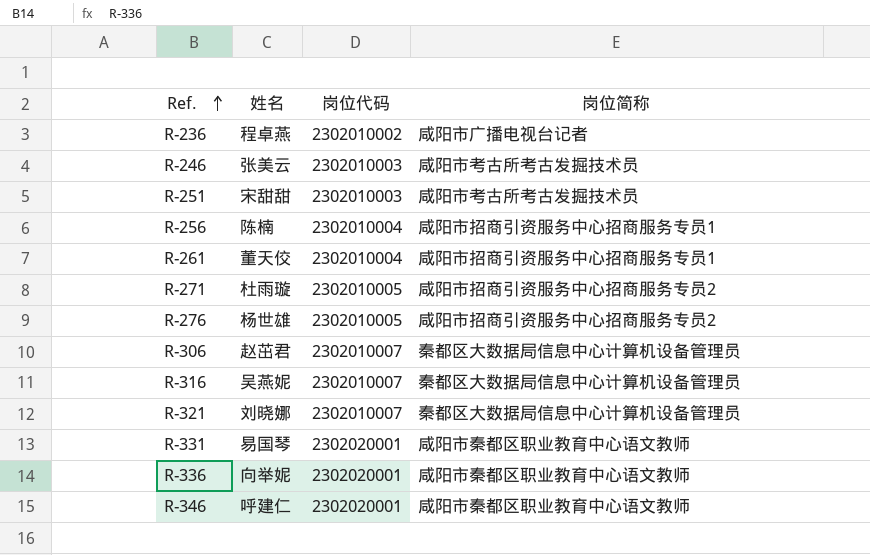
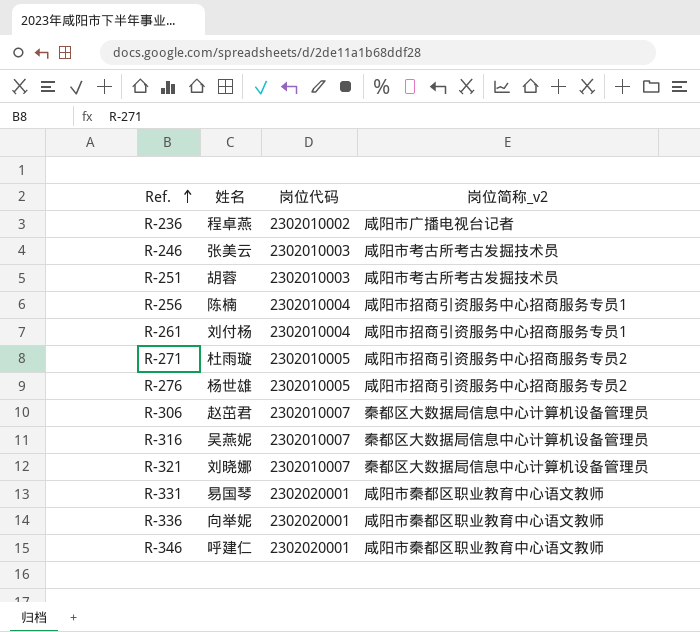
column name: 岗位简称 -> 岗位简称_v2
R-251 | 姓名: 宋甜甜 -> 胡蓉
R-261 | 姓名: 董天佼 -> 刘付杨

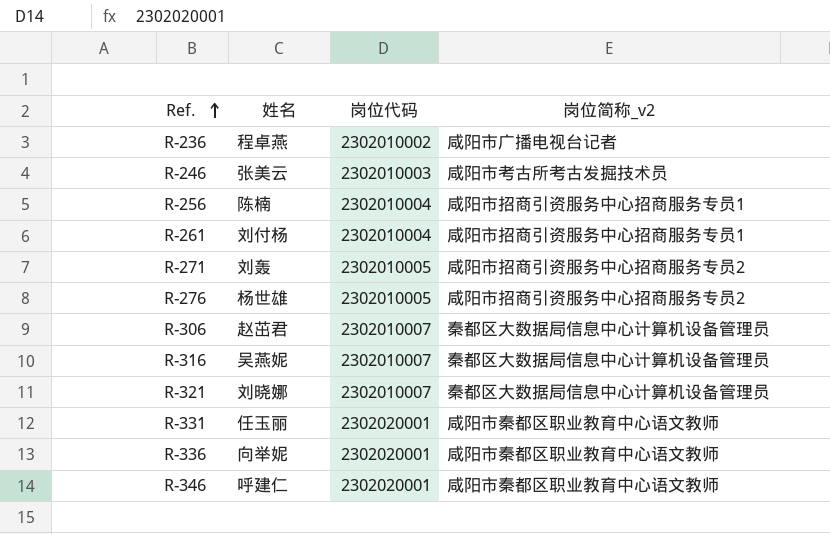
row R-251: 胡蓉 | 2302010003 | 咸阳市考古所考古发掘技术员 -> none
R-271 | 姓名: 杜雨璇 -> 刘轰
R-331 | 姓名: 易国琴 -> 任玉丽

